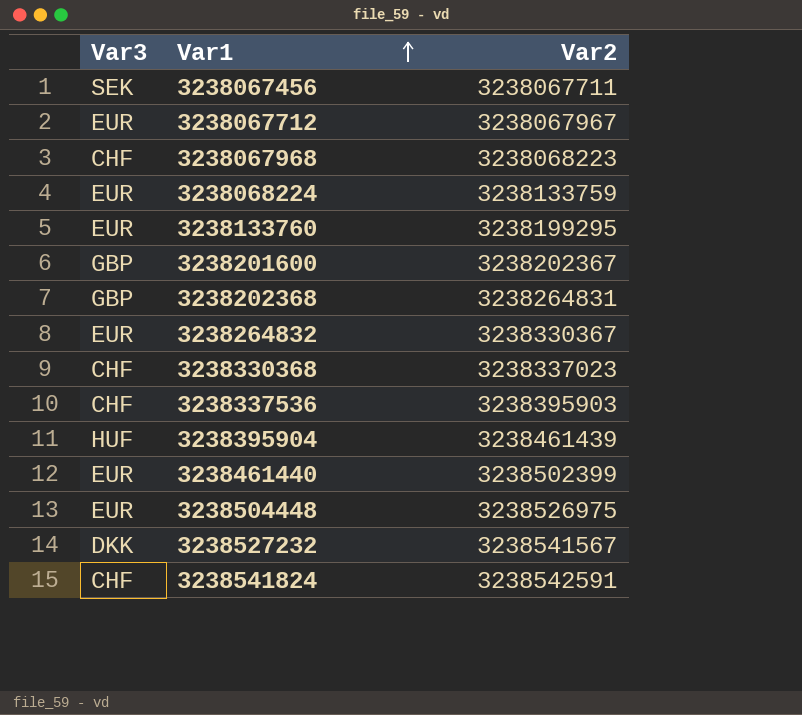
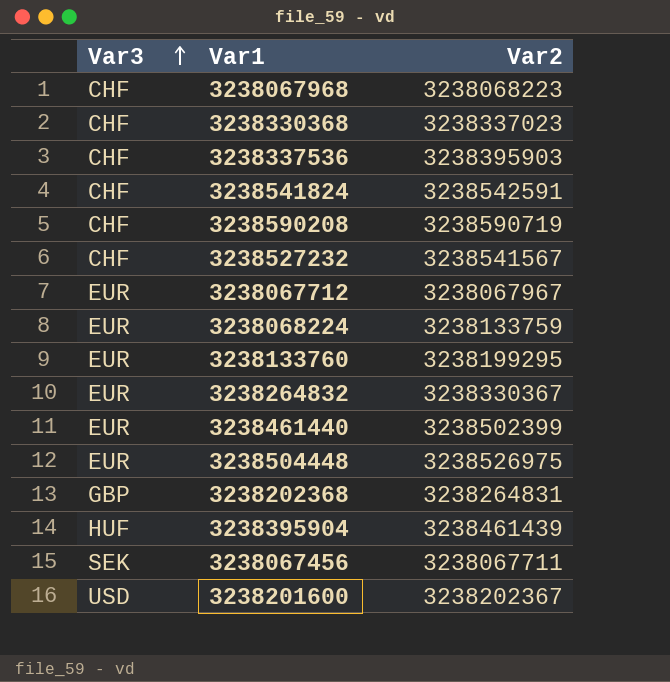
row order: Var1 ascending -> Var3 ascending
row 3238590208: none -> CHF | 3238590719
3238527232 | Var3: DKK -> CHF
3238201600 | Var3: GBP -> USD

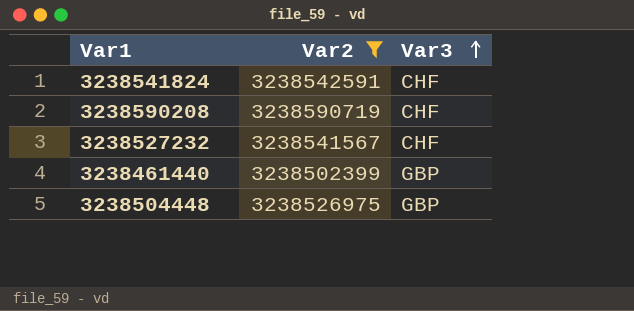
filter: none -> Var2 >= 3238502399
column Var3 | position: 1 -> 3
3238461440 | Var3: EUR -> GBP
3238504448 | Var3: EUR -> GBP

